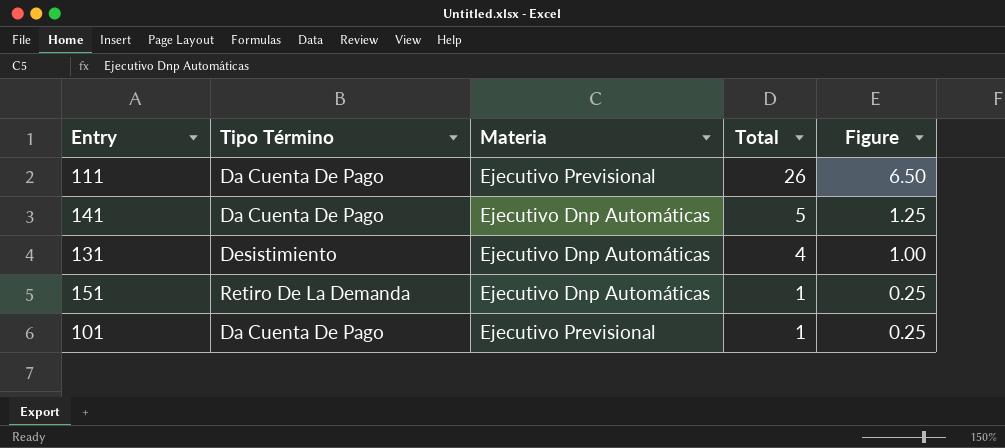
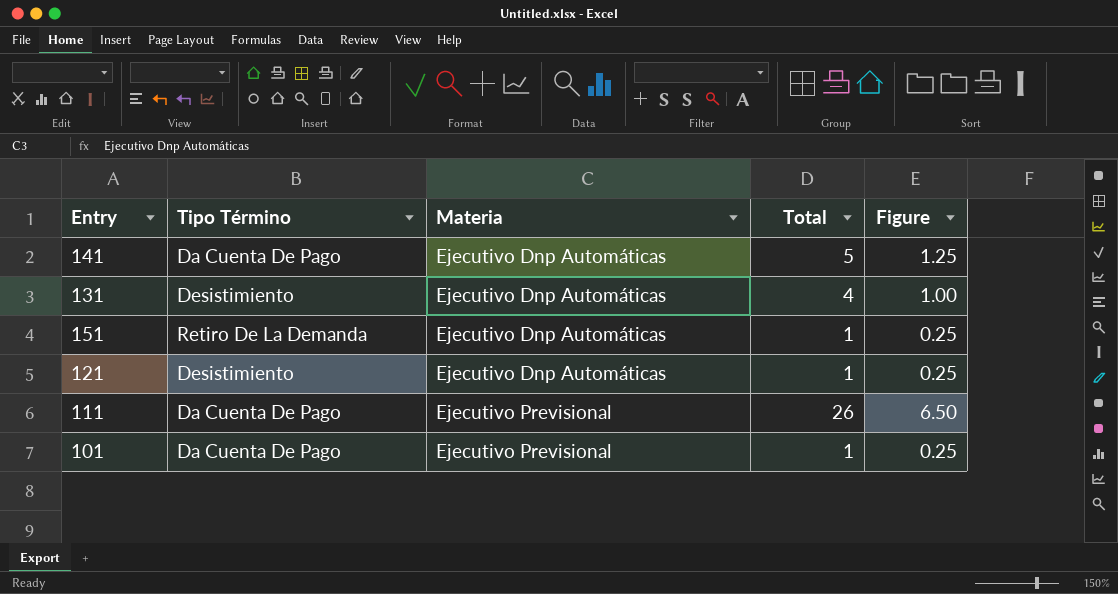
row order: Total descending -> Materia ascending
row 121: none -> Desistimiento | Ejecutivo Dnp Automáticas | 1 | 0.25

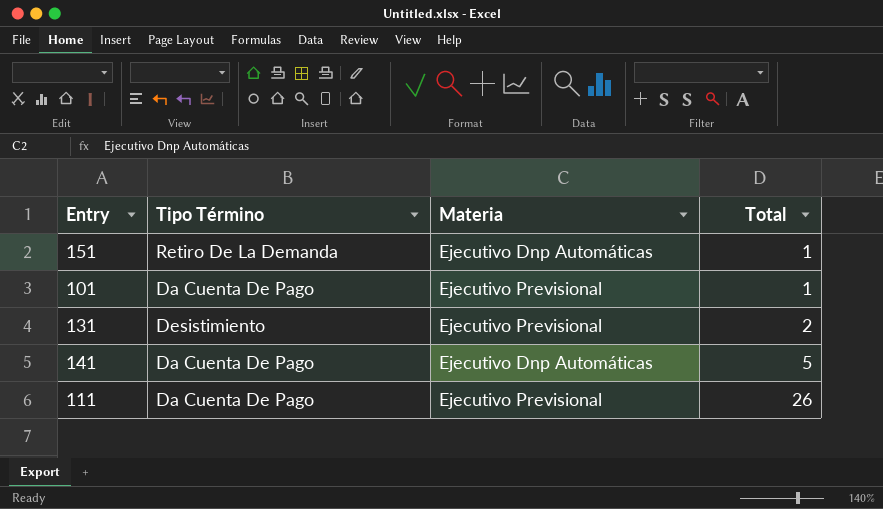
row order: Materia ascending -> Total ascending
column Figure | formula: [Total] * 0.25 -> none
row 121: Desistimiento | Ejecutivo Dnp Automáticas | 1 | 0.25 -> none
131 | Materia: Ejecutivo Dnp Automáticas -> Ejecutivo Previsional
131 | Total: 4 -> 2

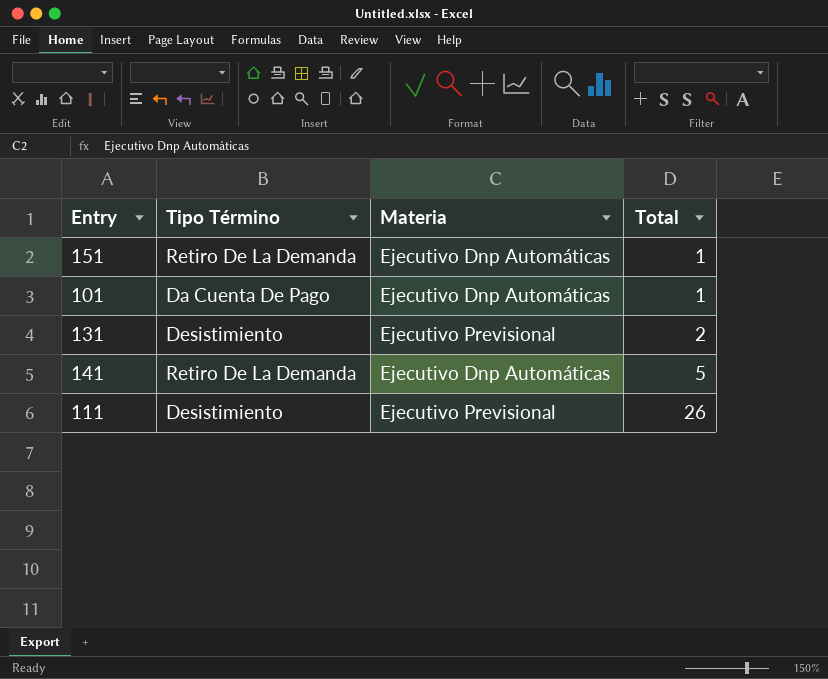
101 | Materia: Ejecutivo Previsional -> Ejecutivo Dnp Automáticas
141 | Tipo Término: Da Cuenta De Pago -> Retiro De La Demanda
111 | Tipo Término: Da Cuenta De Pago -> Desistimiento

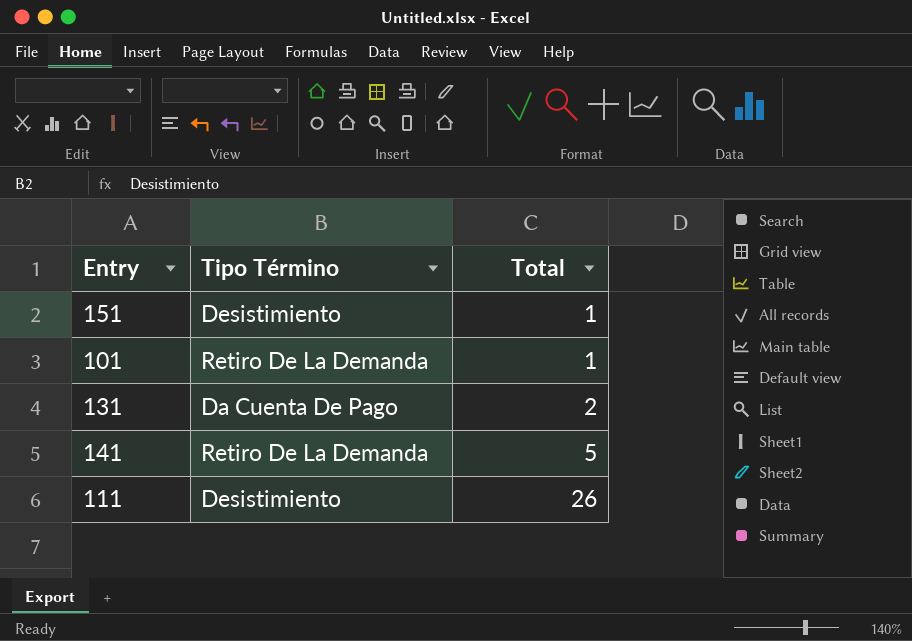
column Materia | position: 3 -> none
151 | Tipo Término: Retiro De La Demanda -> Desistimiento
101 | Tipo Término: Da Cuenta De Pago -> Retiro De La Demanda
131 | Tipo Término: Desistimiento -> Da Cuenta De Pago

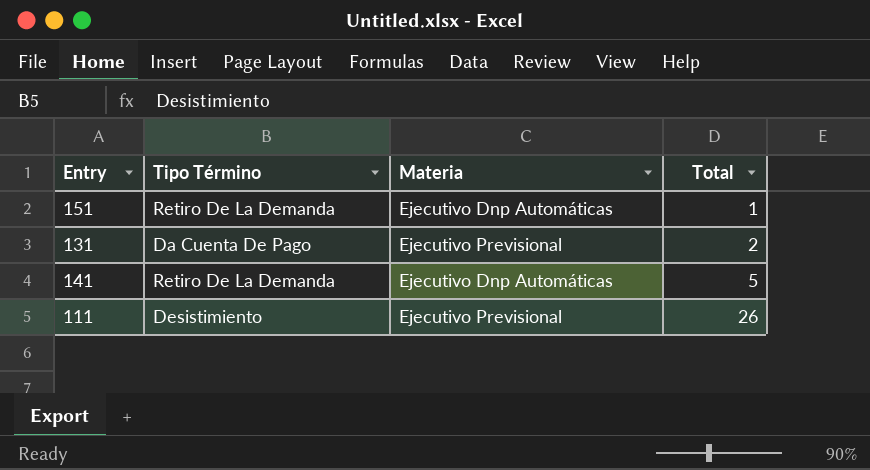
column Materia | position: none -> 3
row 101: Retiro De La Demanda | 1 -> none
151 | Tipo Término: Desistimiento -> Retiro De La Demanda

